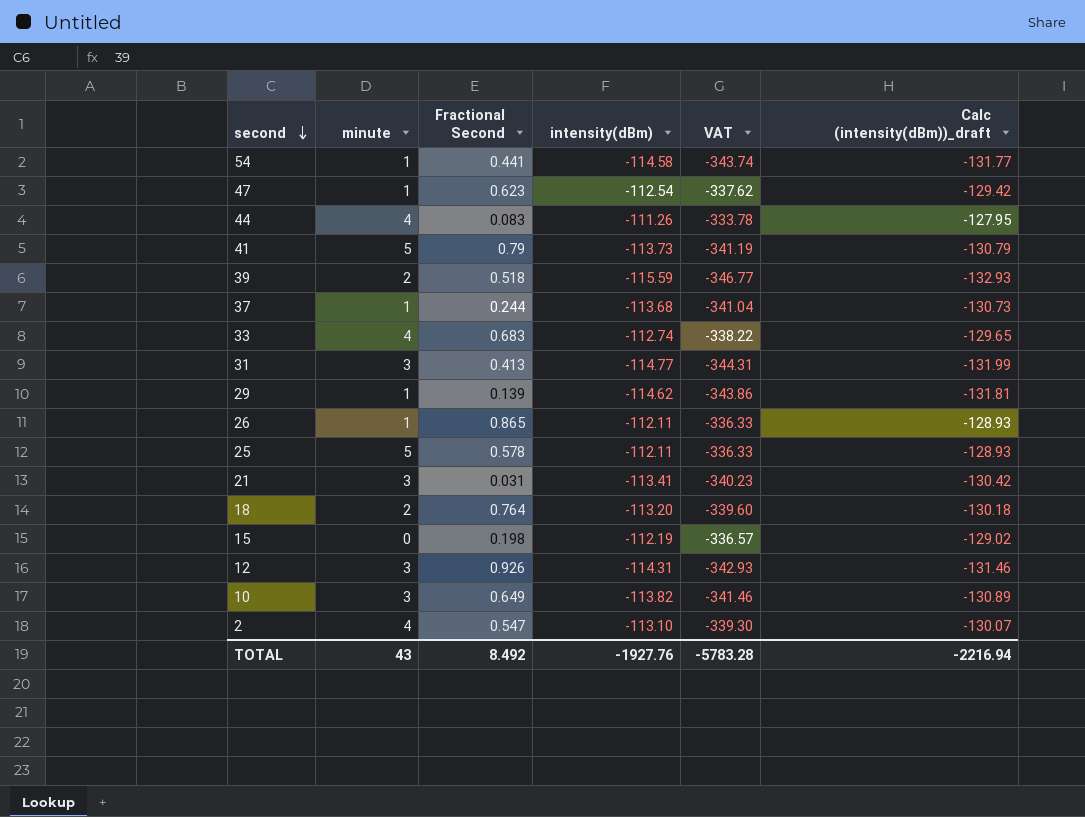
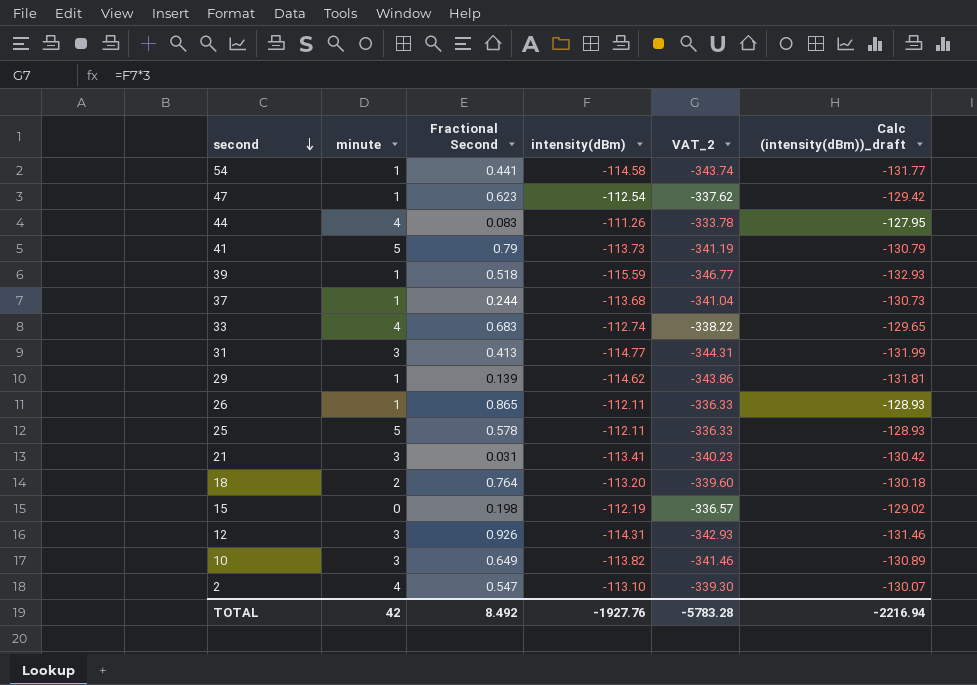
column name: VAT -> VAT_2
39 | minute: 2 -> 1
TOTAL | minute: 43 -> 42

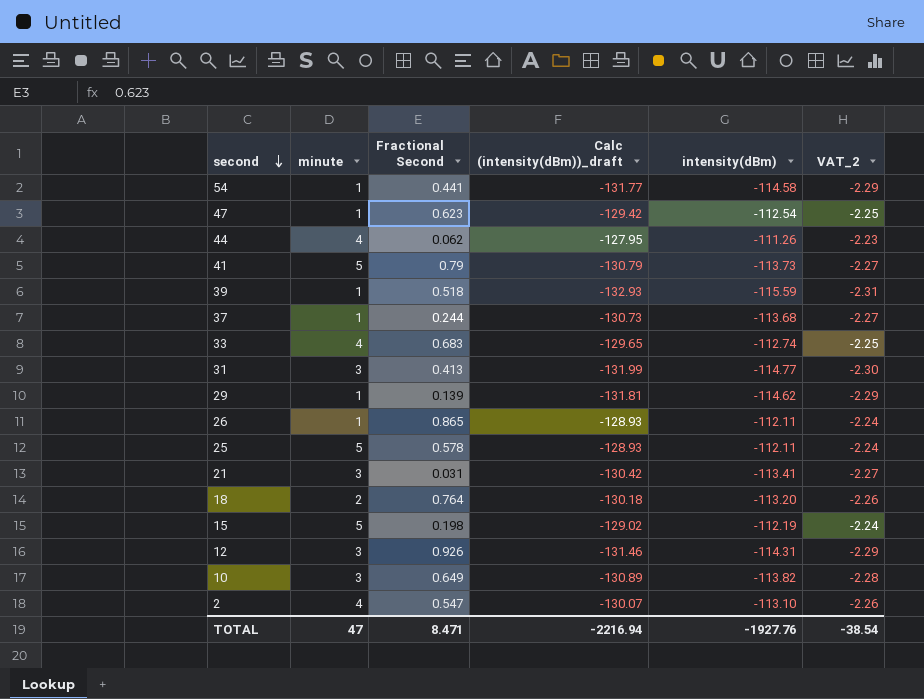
column Calc (intensity(dBm))_draft | position: 6 -> 4
column VAT_2 | formula: [intensity(dBm)] * 3 -> [intensity(dBm)] * 0.02
44 | Fractional Second: 0.083 -> 0.062
15 | minute: 0 -> 5
TOTAL | minute: 42 -> 47
TOTAL | Fractional Second: 8.492 -> 8.471
TOTAL | VAT_2: -5783.28 -> -38.54

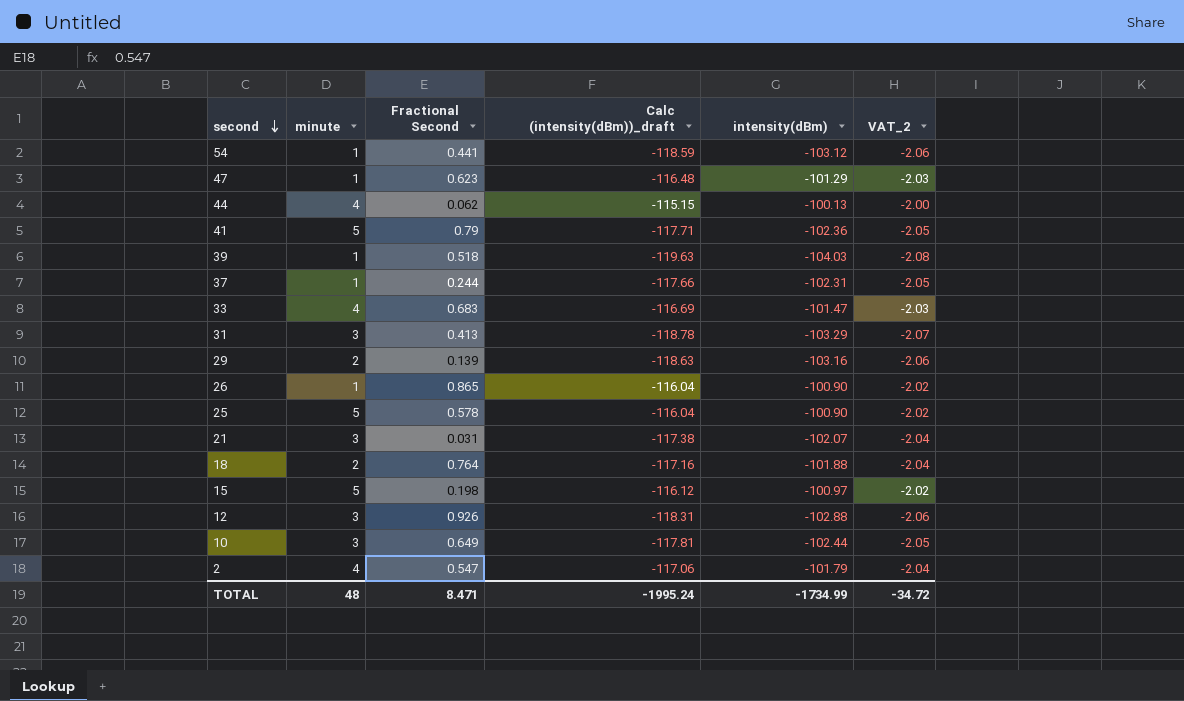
54 | Calc (intensity(dBm))_draft: -131.77 -> -118.59
54 | intensity(dBm): -114.58 -> -103.12
54 | VAT_2: -2.29 -> -2.06
47 | Calc (intensity(dBm))_draft: -129.42 -> -116.48
47 | intensity(dBm): -112.54 -> -101.29
47 | VAT_2: -2.25 -> -2.03
44 | Calc (intensity(dBm))_draft: -127.95 -> -115.15
44 | intensity(dBm): -111.26 -> -100.13
44 | VAT_2: -2.23 -> -2.00
41 | Calc (intensity(dBm))_draft: -130.79 -> -117.71
41 | intensity(dBm): -113.73 -> -102.36
41 | VAT_2: -2.27 -> -2.05
39 | Calc (intensity(dBm))_draft: -132.93 -> -119.63
39 | intensity(dBm): -115.59 -> -104.03
39 | VAT_2: -2.31 -> -2.08
37 | Calc (intensity(dBm))_draft: -130.73 -> -117.66
37 | intensity(dBm): -113.68 -> -102.31
37 | VAT_2: -2.27 -> -2.05
33 | Calc (intensity(dBm))_draft: -129.65 -> -116.69
33 | intensity(dBm): -112.74 -> -101.47
33 | VAT_2: -2.25 -> -2.03
31 | Calc (intensity(dBm))_draft: -131.99 -> -118.78
31 | intensity(dBm): -114.77 -> -103.29
31 | VAT_2: -2.30 -> -2.07
29 | minute: 1 -> 2
29 | Calc (intensity(dBm))_draft: -131.81 -> -118.63
29 | intensity(dBm): -114.62 -> -103.16
29 | VAT_2: -2.29 -> -2.06
26 | Calc (intensity(dBm))_draft: -128.93 -> -116.04
26 | intensity(dBm): -112.11 -> -100.90
26 | VAT_2: -2.24 -> -2.02
25 | Calc (intensity(dBm))_draft: -128.93 -> -116.04
25 | intensity(dBm): -112.11 -> -100.90
25 | VAT_2: -2.24 -> -2.02
21 | Calc (intensity(dBm))_draft: -130.42 -> -117.38
21 | intensity(dBm): -113.41 -> -102.07
21 | VAT_2: -2.27 -> -2.04
18 | Calc (intensity(dBm))_draft: -130.18 -> -117.16
18 | intensity(dBm): -113.20 -> -101.88
18 | VAT_2: -2.26 -> -2.04
15 | Calc (intensity(dBm))_draft: -129.02 -> -116.12
15 | intensity(dBm): -112.19 -> -100.97
15 | VAT_2: -2.24 -> -2.02
12 | Calc (intensity(dBm))_draft: -131.46 -> -118.31
12 | intensity(dBm): -114.31 -> -102.88
12 | VAT_2: -2.29 -> -2.06
10 | Calc (intensity(dBm))_draft: -130.89 -> -117.81
10 | intensity(dBm): -113.82 -> -102.44
10 | VAT_2: -2.28 -> -2.05
2 | Calc (intensity(dBm))_draft: -130.07 -> -117.06
2 | intensity(dBm): -113.10 -> -101.79
2 | VAT_2: -2.26 -> -2.04
TOTAL | minute: 47 -> 48
TOTAL | Calc (intensity(dBm))_draft: -2216.94 -> -1995.24
TOTAL | intensity(dBm): -1927.76 -> -1734.99
TOTAL | VAT_2: -38.54 -> -34.72

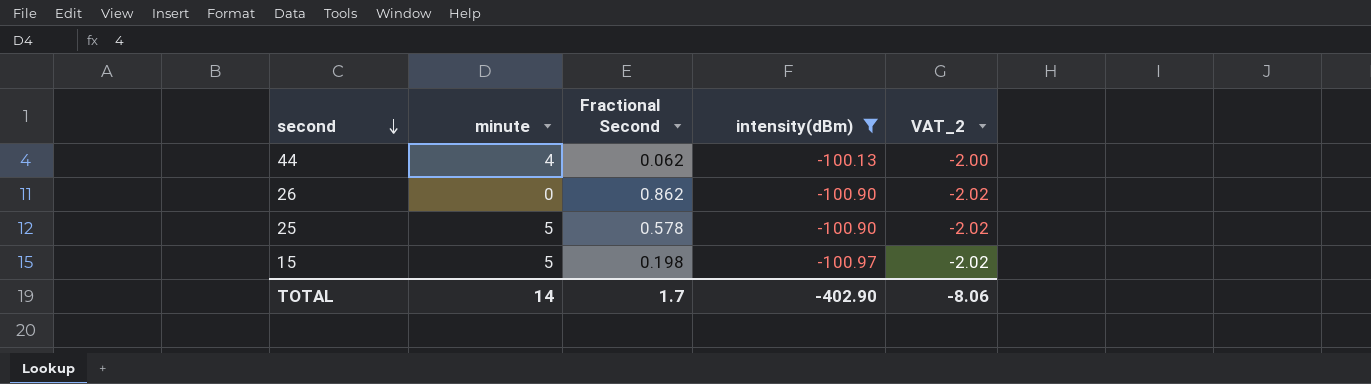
filter: none -> intensity(dBm) >= -100.97
column Calc (intensity(dBm))_draft | formula: [intensity(dBm)] * 1.15 -> none
26 | minute: 1 -> 0
26 | Fractional Second: 0.865 -> 0.862
TOTAL | minute: 48 -> 14
TOTAL | Fractional Second: 8.471 -> 1.7
TOTAL | intensity(dBm): -1734.99 -> -402.90
TOTAL | VAT_2: -34.72 -> -8.06

